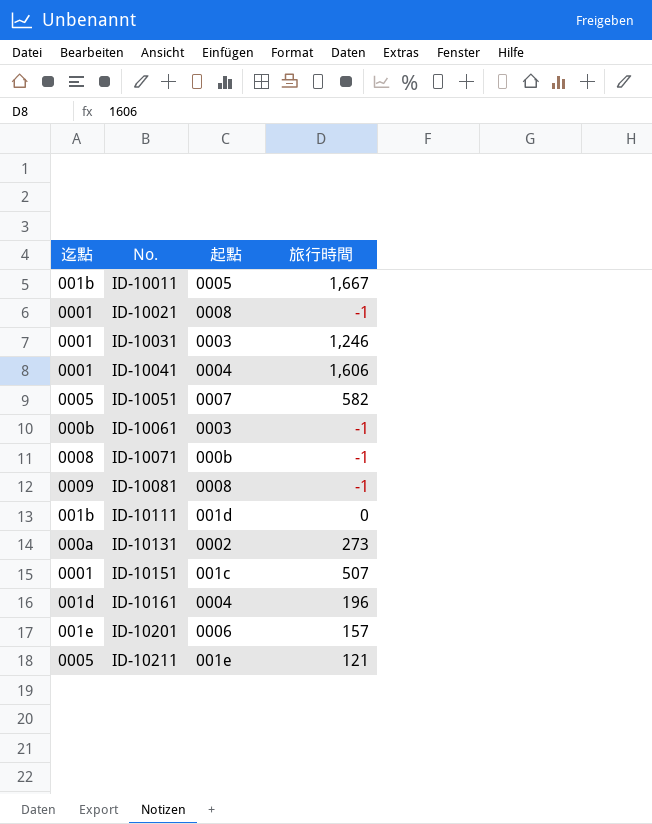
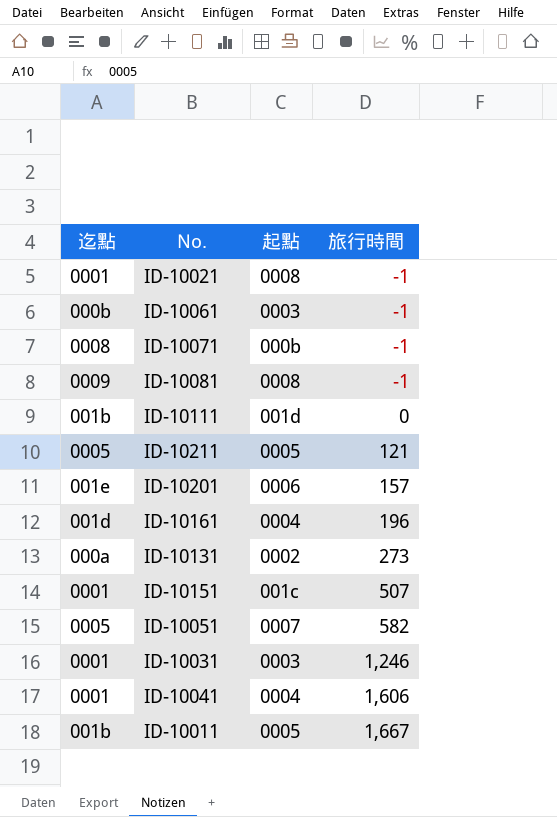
row order: No. ascending -> 旅行時間 ascending
ID-10211 | 起點: 001e -> 0005

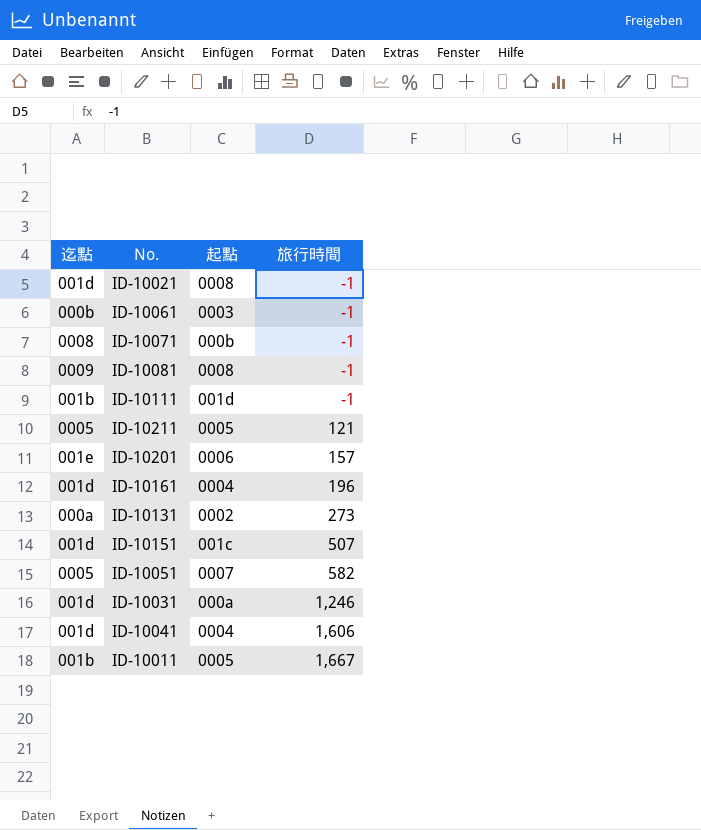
ID-10021 | 迄點: 0001 -> 001d
ID-10111 | 旅行時間: 0 -> -1
ID-10151 | 迄點: 0001 -> 001d
ID-10031 | 迄點: 0001 -> 001d
ID-10031 | 起點: 0003 -> 000a
ID-10041 | 迄點: 0001 -> 001d

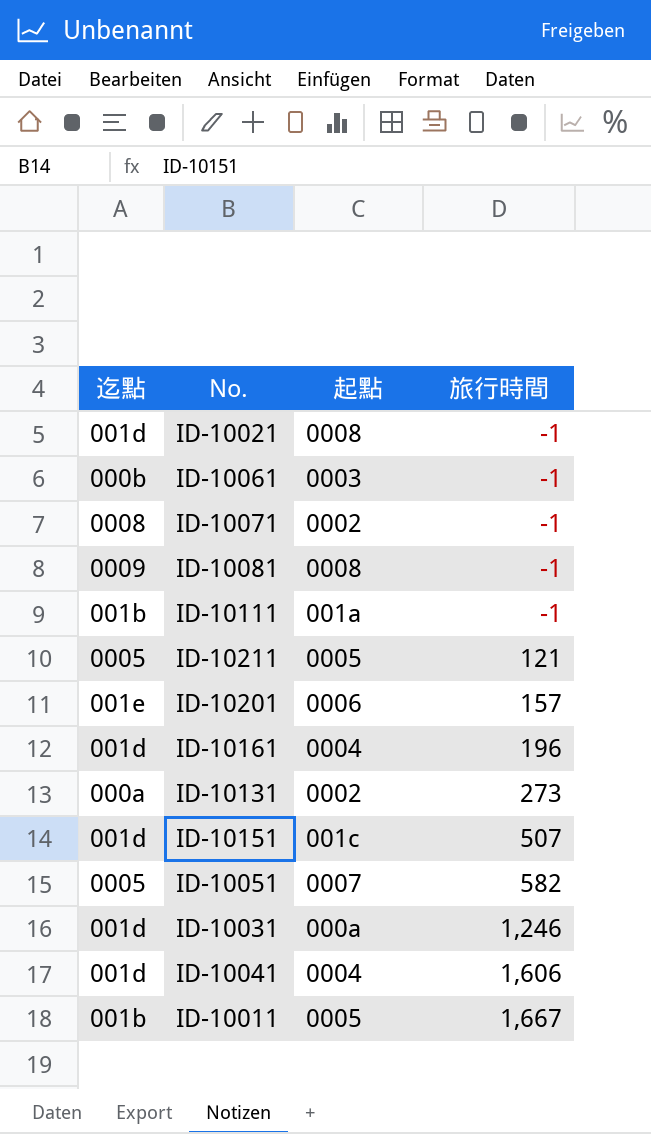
ID-10071 | 起點: 000b -> 0002
ID-10111 | 起點: 001d -> 001a

